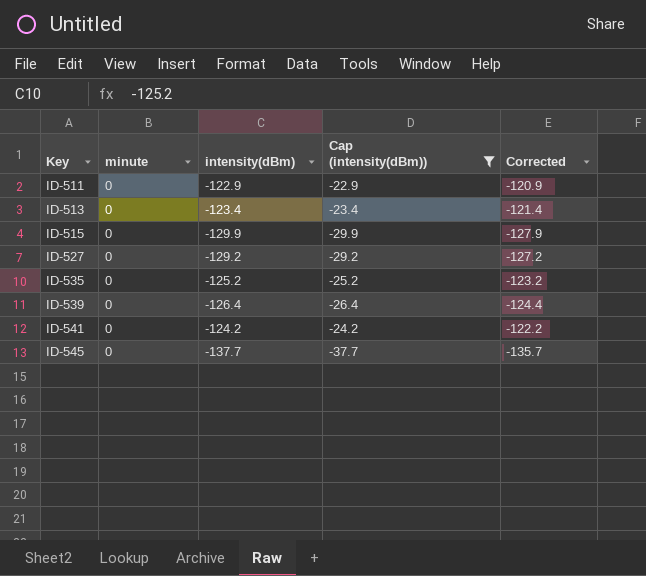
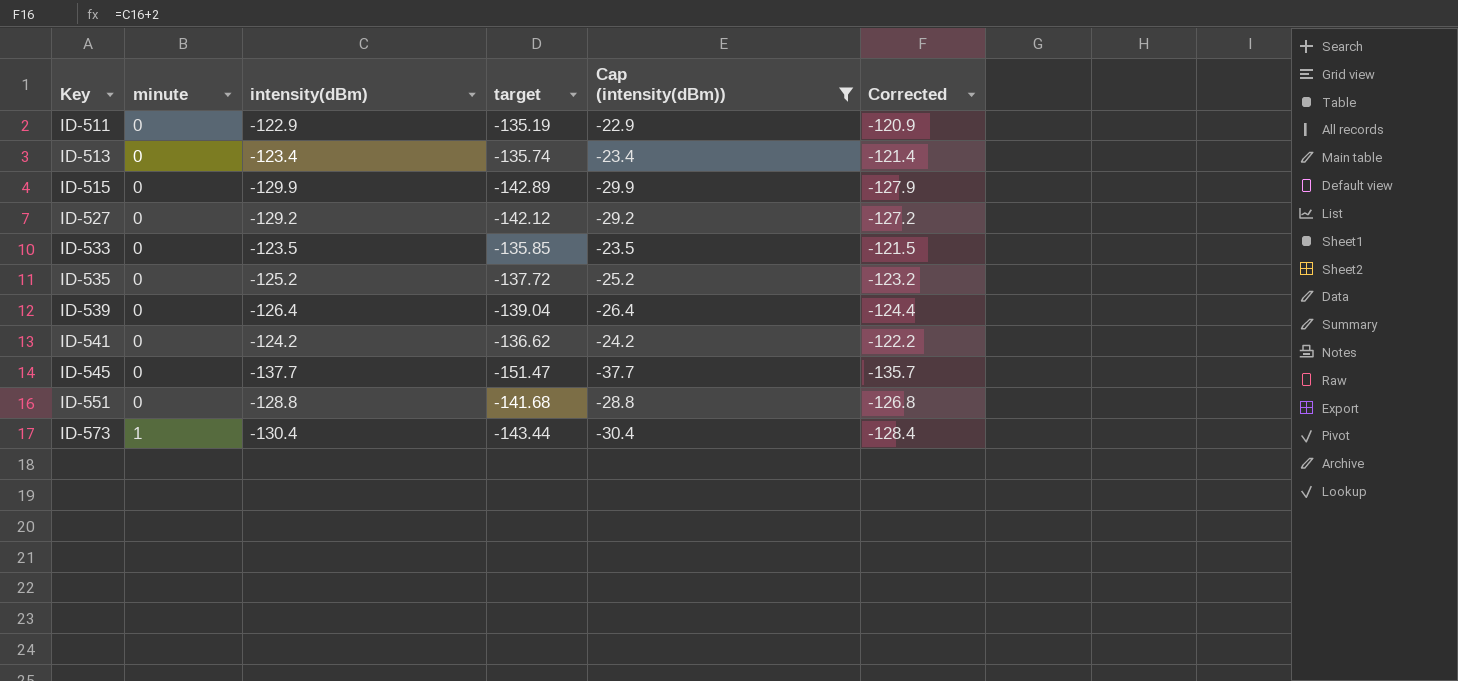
column target | formula: none -> [intensity(dBm)] * 1.1
row ID-533: none -> 0 | -123.5 | -135.85 | -23.5 | -121.5
row ID-551: none -> 0 | -128.8 | -141.68 | -28.8 | -126.8
row ID-573: none -> 1 | -130.4 | -143.44 | -30.4 | -128.4

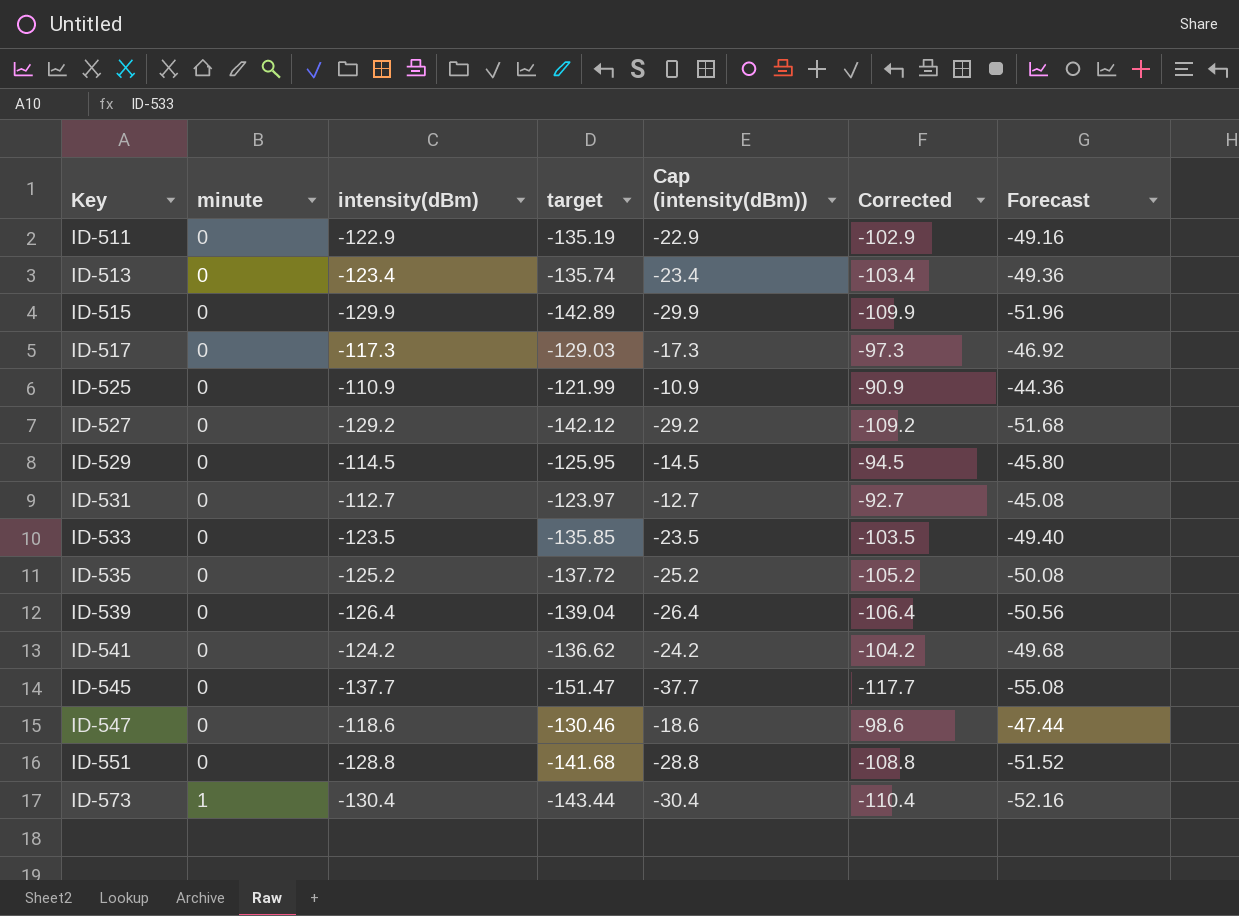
filter: Cap (intensity(dBm)) <= -22.9 -> none
column Corrected | formula: [intensity(dBm)] + 2 -> [intensity(dBm)] + 20
column Forecast | formula: none -> [intensity(dBm)] * 0.4

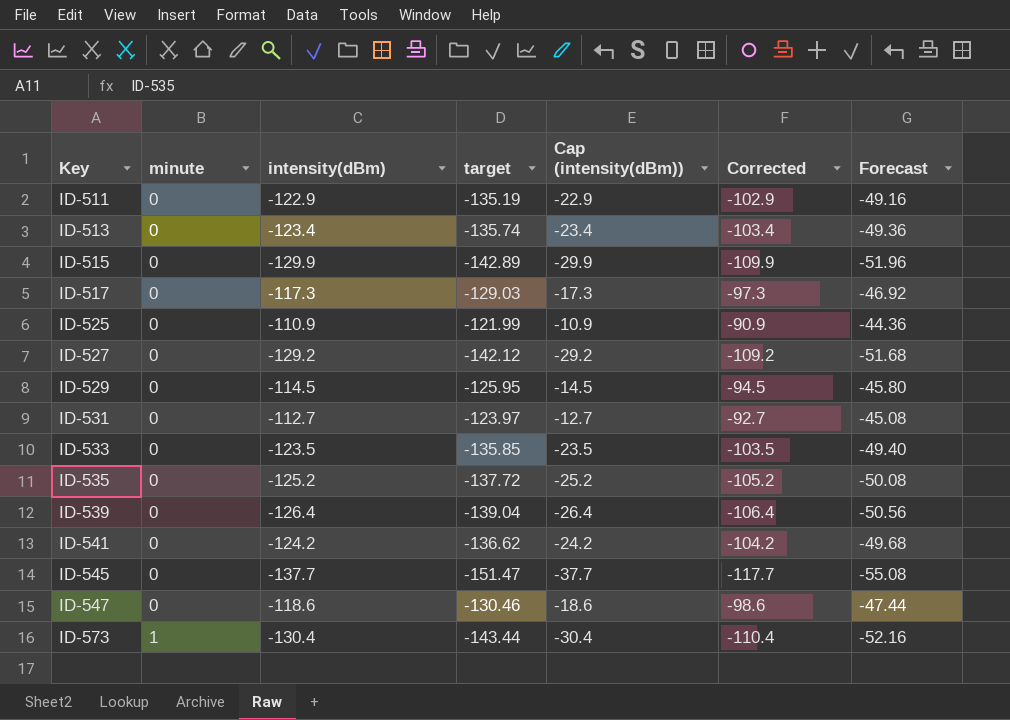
row ID-551: 0 | -128.8 | -141.68 | -28.8 | -108.8 | -51.52 -> none

